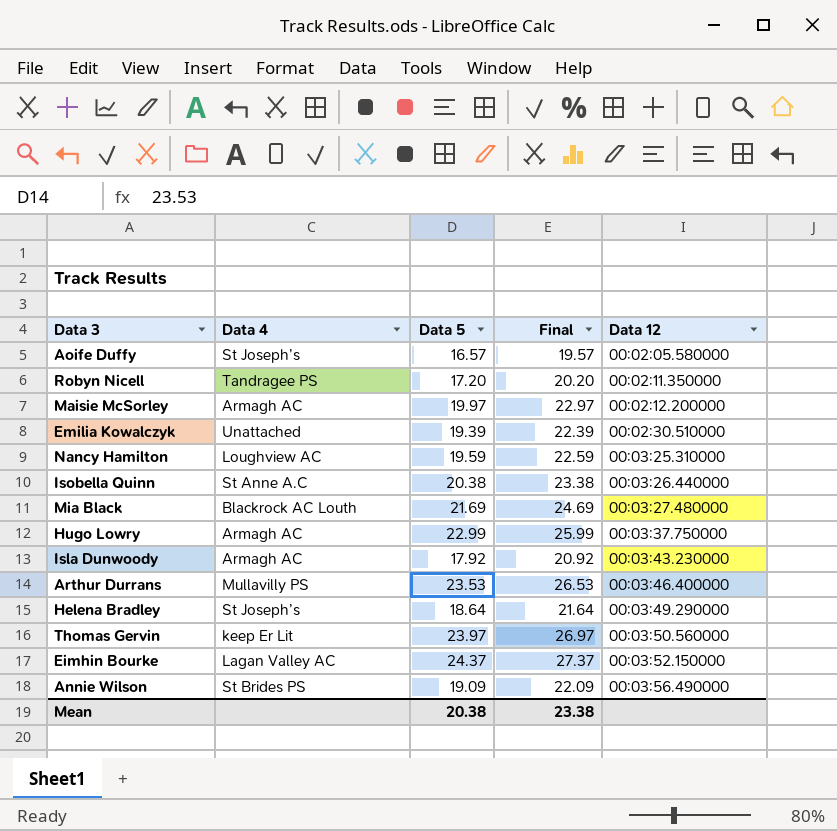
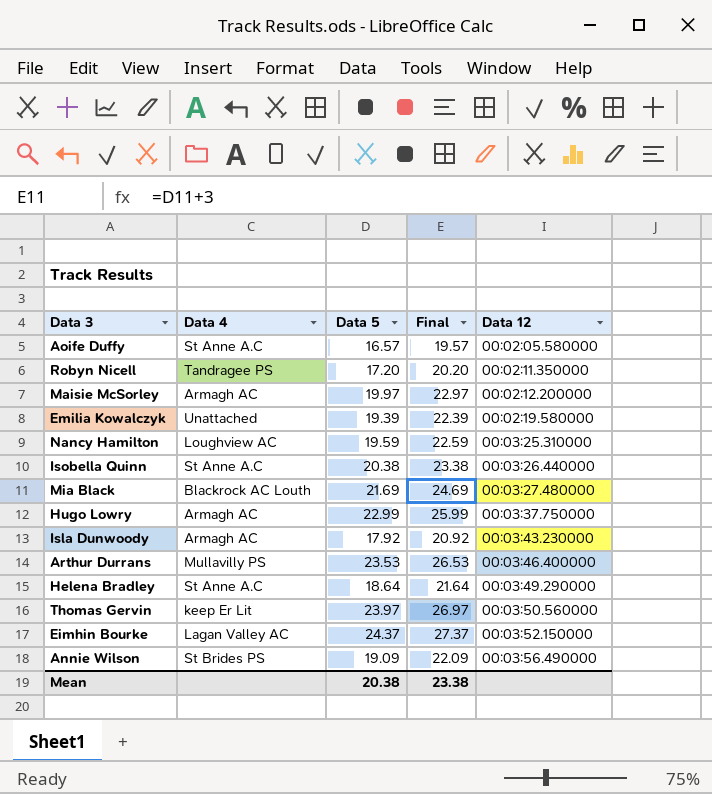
Aoife Duffy | Data 4: St Joseph’s -> St Anne A.C
Emilia Kowalczyk | Data 12: 00:02:30.510000 -> 00:02:19.580000
Helena Bradley | Data 4: St Joseph’s -> St Anne A.C

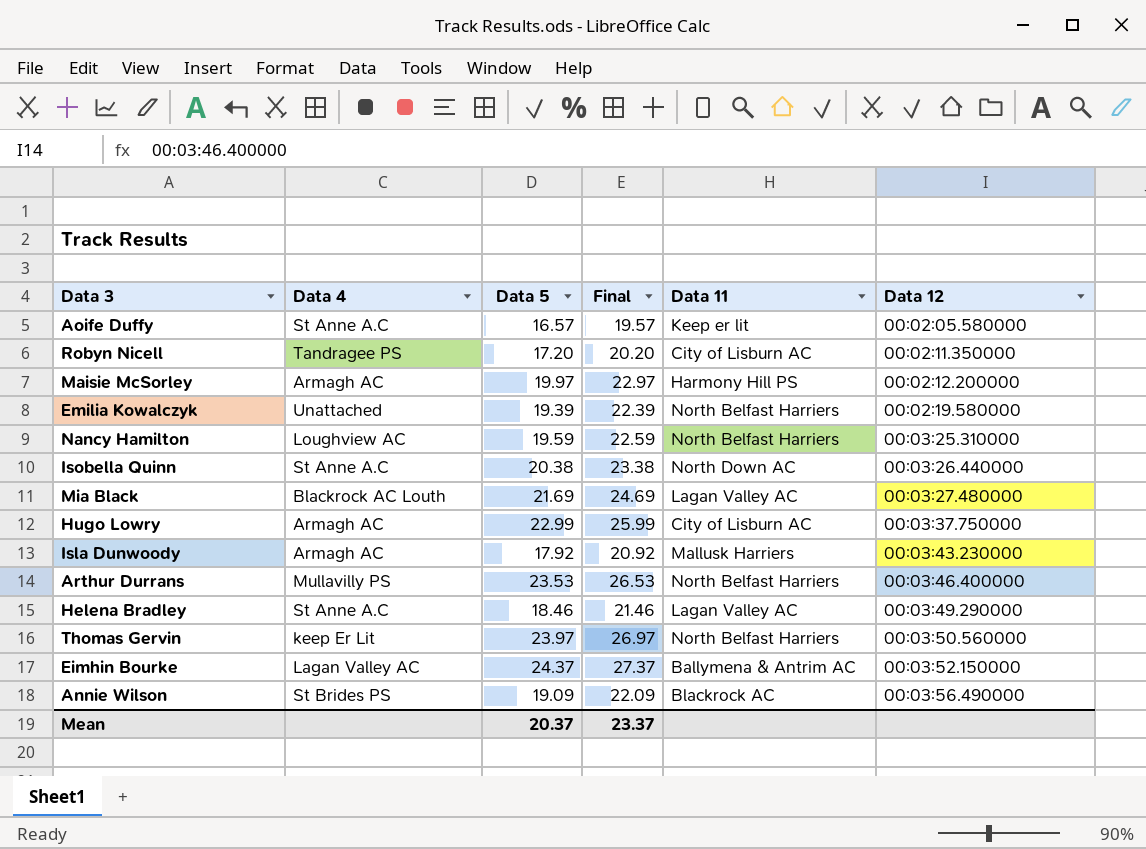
column Data 11 | position: none -> 5
Helena Bradley | Data 5: 18.64 -> 18.46
Helena Bradley | Final: 21.64 -> 21.46
Mean | Data 5: 20.38 -> 20.37
Mean | Final: 23.38 -> 23.37

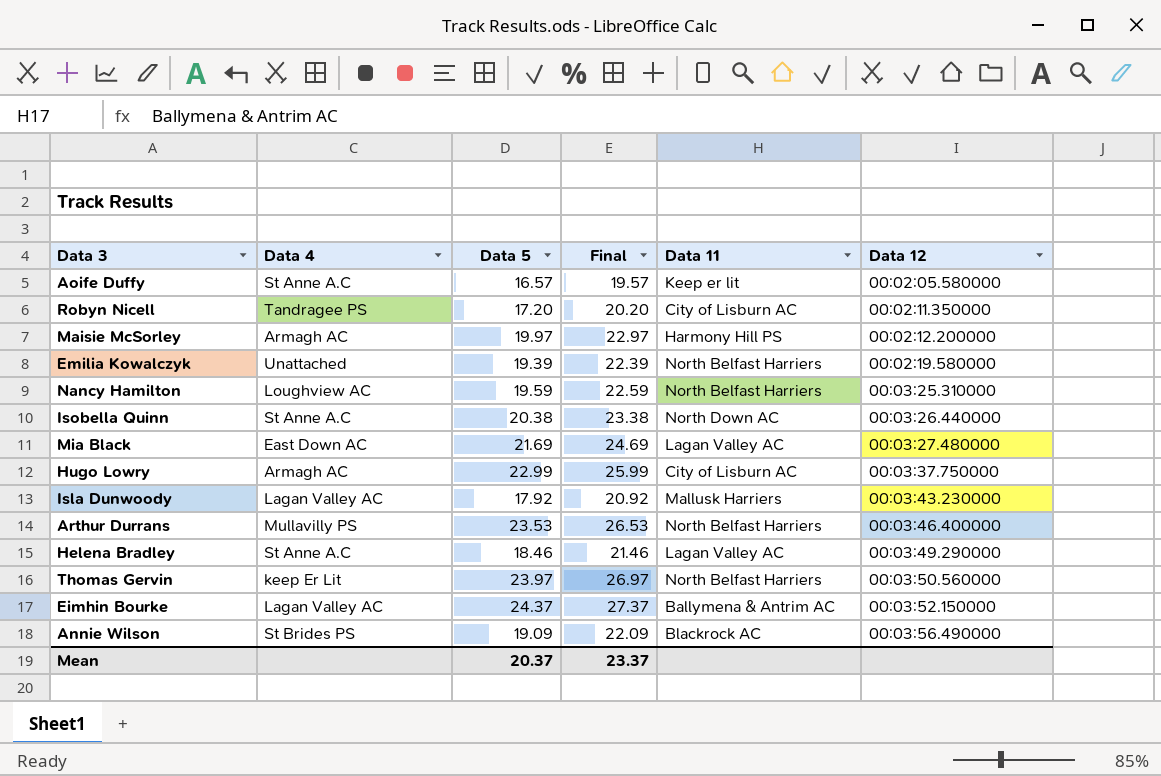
Mia Black | Data 4: Blackrock AC Louth -> East Down AC
Isla Dunwoody | Data 4: Armagh AC -> Lagan Valley AC

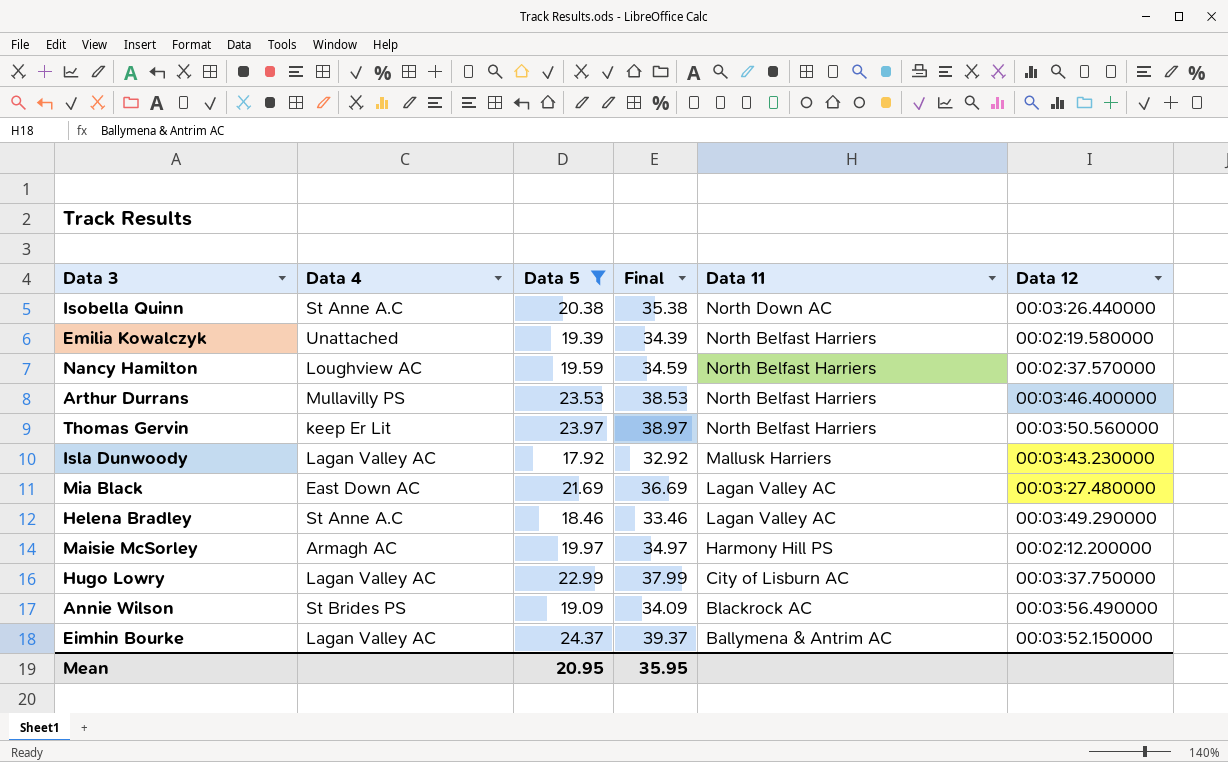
filter: none -> Data 5 >= 17.92
row order: Data 12 ascending -> Data 11 descending
column Final | formula: [Data 5] + 3 -> [Data 5] + 15
Nancy Hamilton | Data 12: 00:03:25.310000 -> 00:02:37.570000
Hugo Lowry | Data 4: Armagh AC -> Lagan Valley AC
Mean | Data 5: 20.37 -> 20.95
Mean | Final: 23.37 -> 35.95

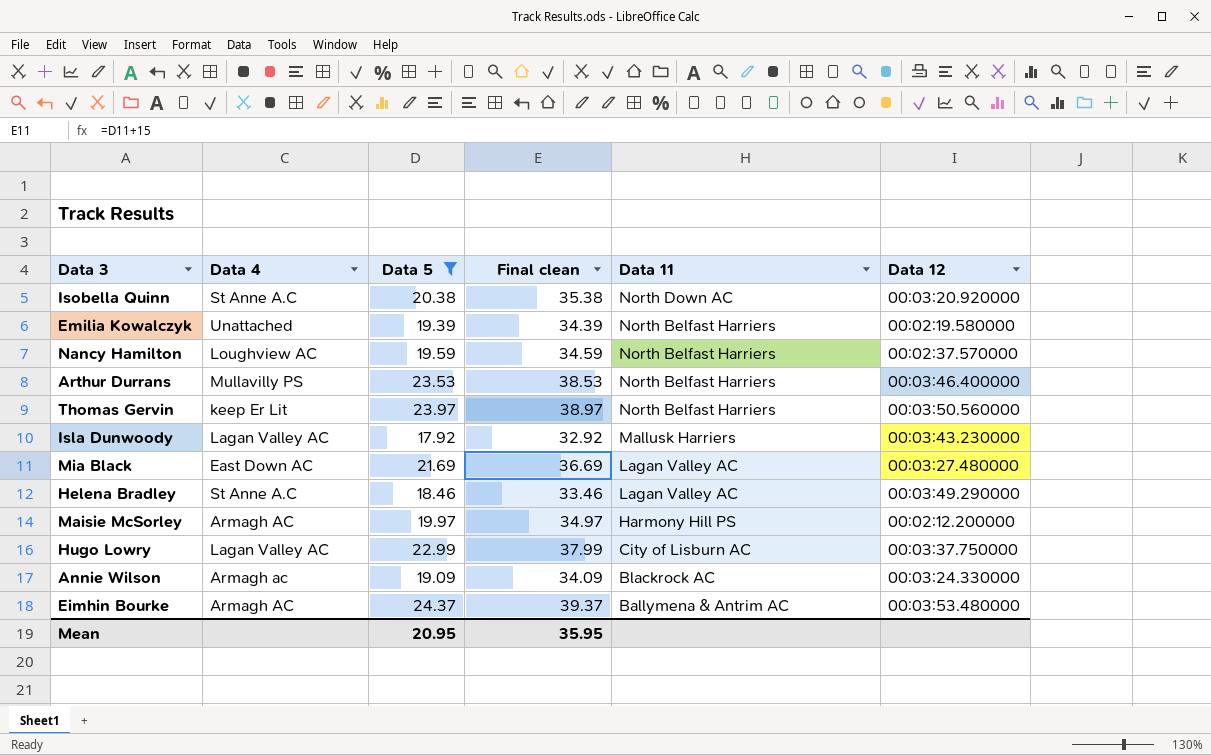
column name: Final -> Final clean
Isobella Quinn | Data 12: 00:03:26.440000 -> 00:03:20.920000
Annie Wilson | Data 4: St Brides PS -> Armagh ac
Annie Wilson | Data 12: 00:03:56.490000 -> 00:03:24.330000
Eimhin Bourke | Data 4: Lagan Valley AC -> Armagh AC
Eimhin Bourke | Data 12: 00:03:52.150000 -> 00:03:53.480000

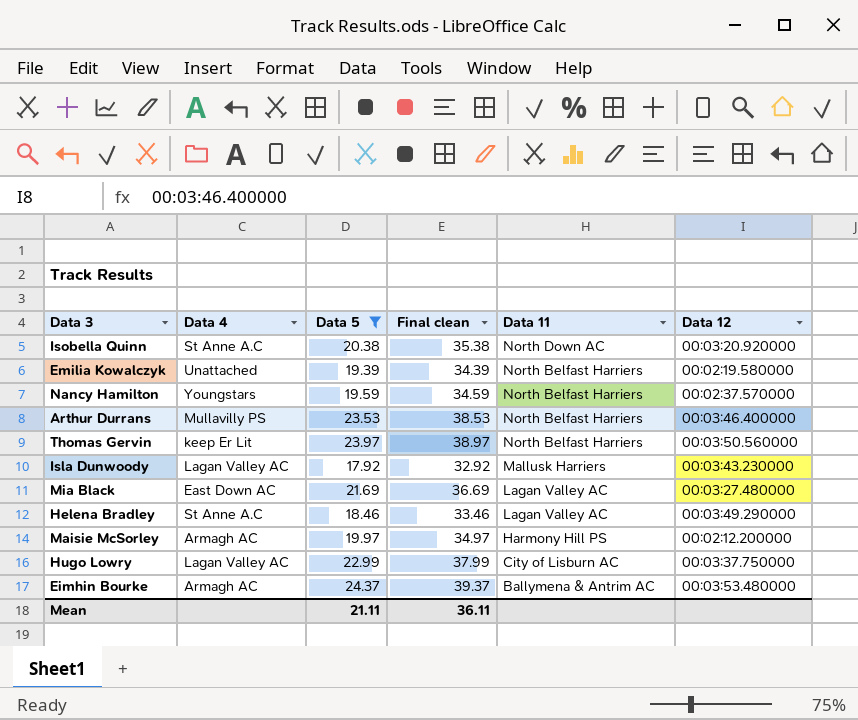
row Annie Wilson: Armagh ac | 19.09 | 34.09 | Blackrock AC | 00:03:24.330000 -> none
Nancy Hamilton | Data 4: Loughview AC -> Youngstars
Mean | Data 5: 20.95 -> 21.11
Mean | Final clean: 35.95 -> 36.11

